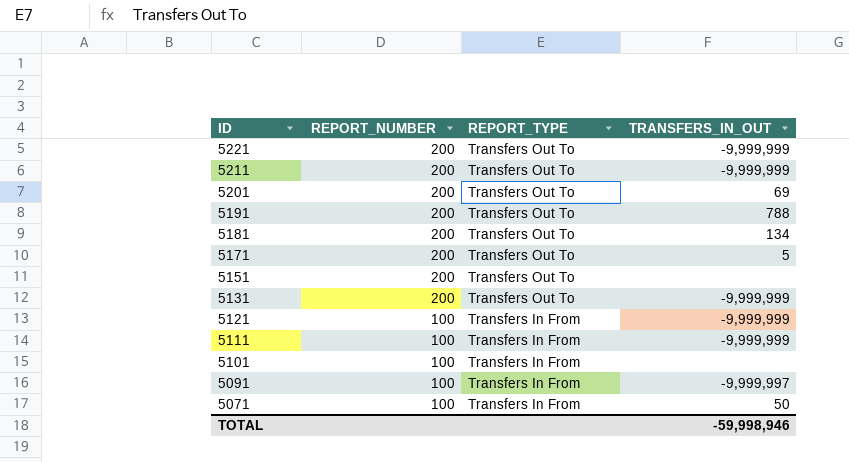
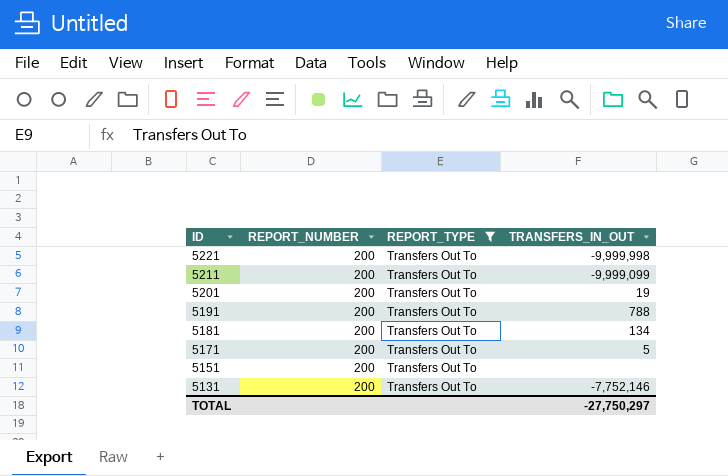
filter: none -> REPORT_TYPE = Transfers Out To
5221 | TRANSFERS_IN_OUT: -9,999,999 -> -9,999,998
5211 | TRANSFERS_IN_OUT: -9,999,999 -> -9,999,099
5201 | TRANSFERS_IN_OUT: 69 -> 19
5131 | TRANSFERS_IN_OUT: -9,999,999 -> -7,752,146
TOTAL | TRANSFERS_IN_OUT: -59,998,946 -> -27,750,297

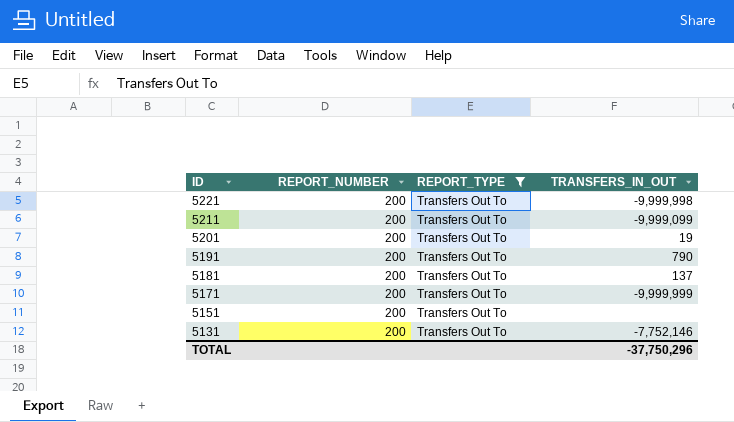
5191 | TRANSFERS_IN_OUT: 788 -> 790
5181 | TRANSFERS_IN_OUT: 134 -> 137
5171 | TRANSFERS_IN_OUT: 5 -> -9,999,999
TOTAL | TRANSFERS_IN_OUT: -27,750,297 -> -37,750,296

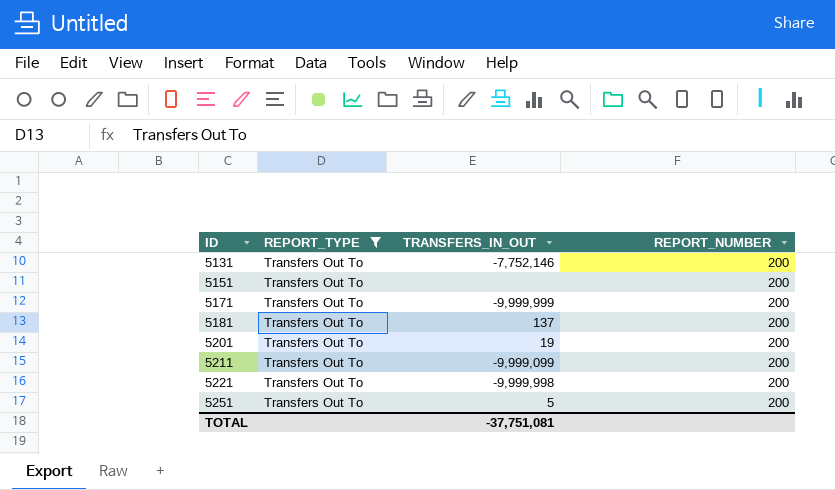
row order: ID descending -> ID ascending
column REPORT_NUMBER | position: 2 -> 4
row 5191: 200 | Transfers Out To | 790 -> none
row 5251: none -> Transfers Out To | 5 | 200
TOTAL | TRANSFERS_IN_OUT: -37,750,296 -> -37,751,081

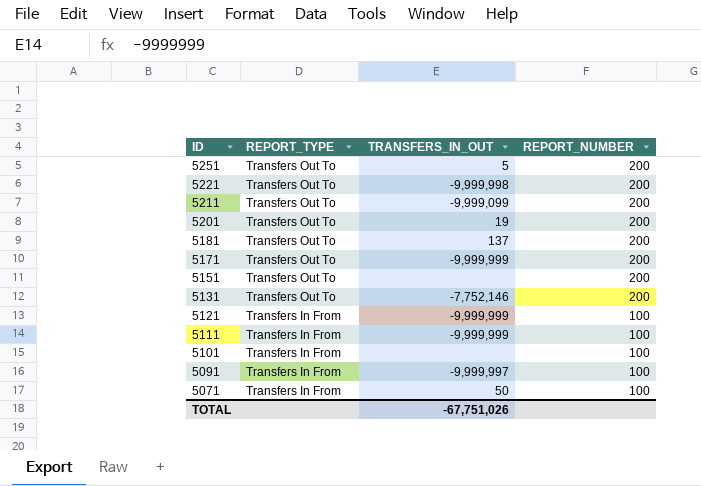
filter: REPORT_TYPE = Transfers Out To -> none
row order: ID ascending -> ID descending
TOTAL | TRANSFERS_IN_OUT: -37,751,081 -> -67,751,026

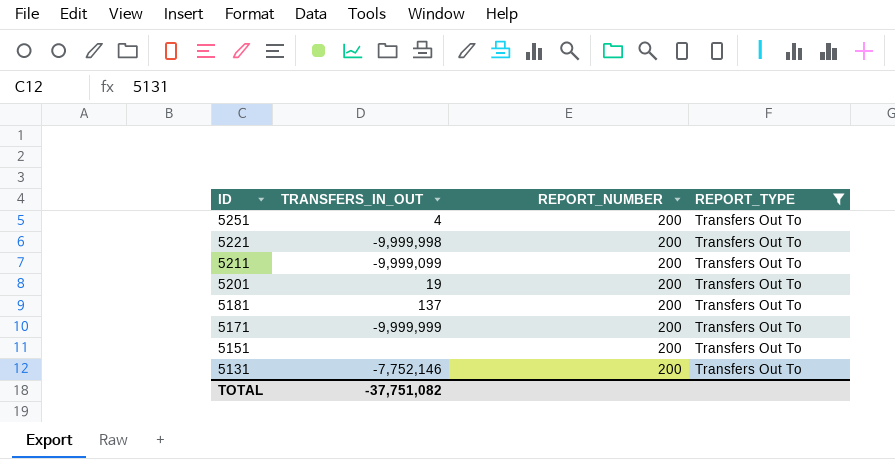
filter: none -> REPORT_TYPE = Transfers Out To
column REPORT_TYPE | position: 2 -> 4
5251 | TRANSFERS_IN_OUT: 5 -> 4
TOTAL | TRANSFERS_IN_OUT: -67,751,026 -> -37,751,082

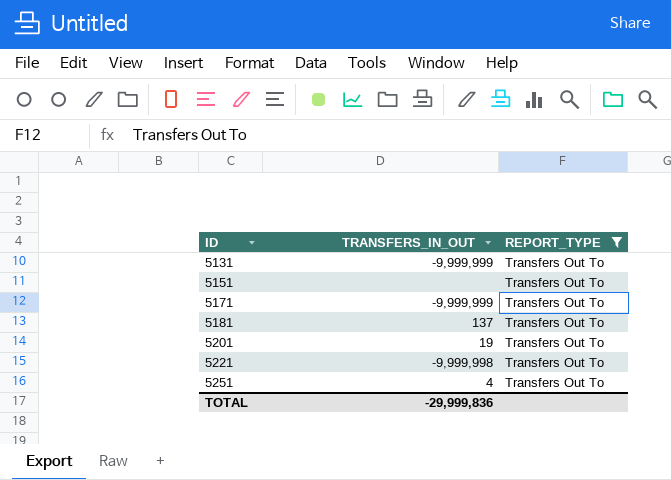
row order: ID descending -> ID ascending
column REPORT_NUMBER | position: 3 -> none
row 5211: -9,999,099 | 200 | Transfers Out To -> none
5131 | TRANSFERS_IN_OUT: -7,752,146 -> -9,999,999
TOTAL | TRANSFERS_IN_OUT: -37,751,082 -> -29,999,836

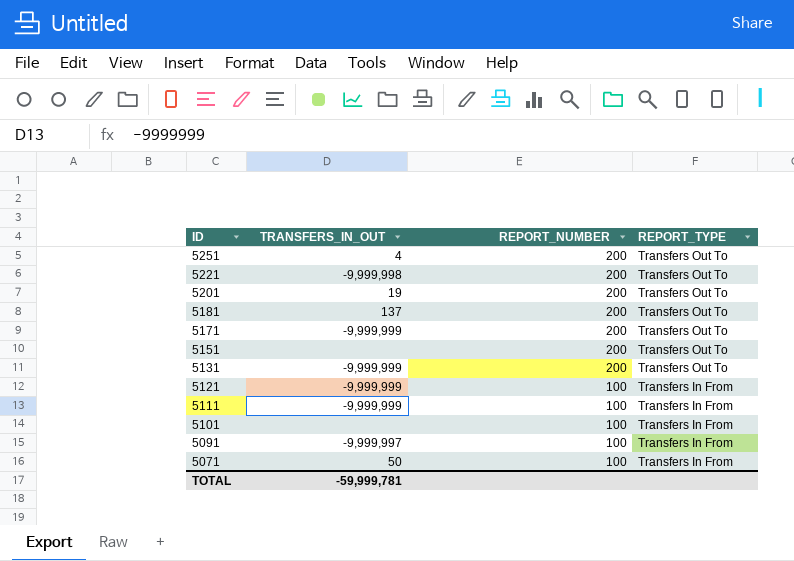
filter: REPORT_TYPE = Transfers Out To -> none
row order: ID ascending -> ID descending
column REPORT_NUMBER | position: none -> 3
TOTAL | TRANSFERS_IN_OUT: -29,999,836 -> -59,999,781

